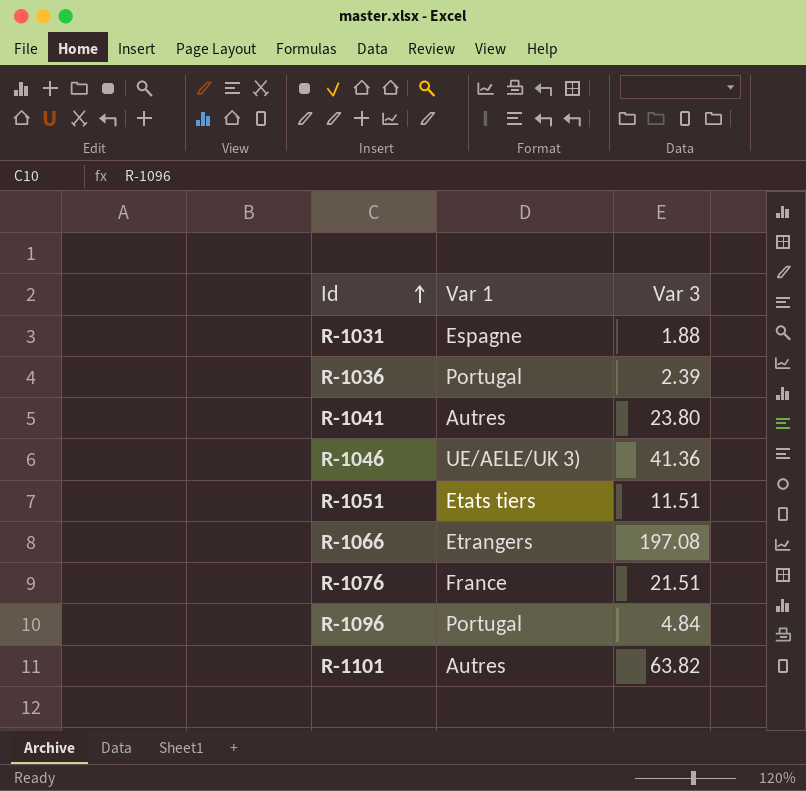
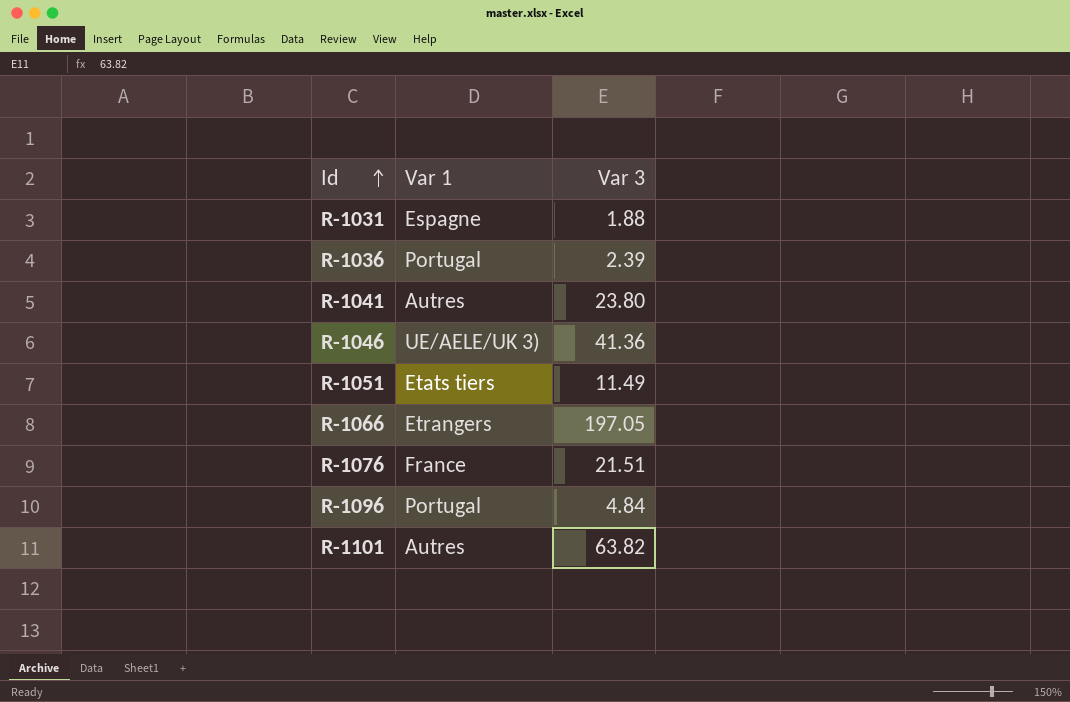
R-1051 | Var 3: 11.51 -> 11.49
R-1066 | Var 3: 197.08 -> 197.05

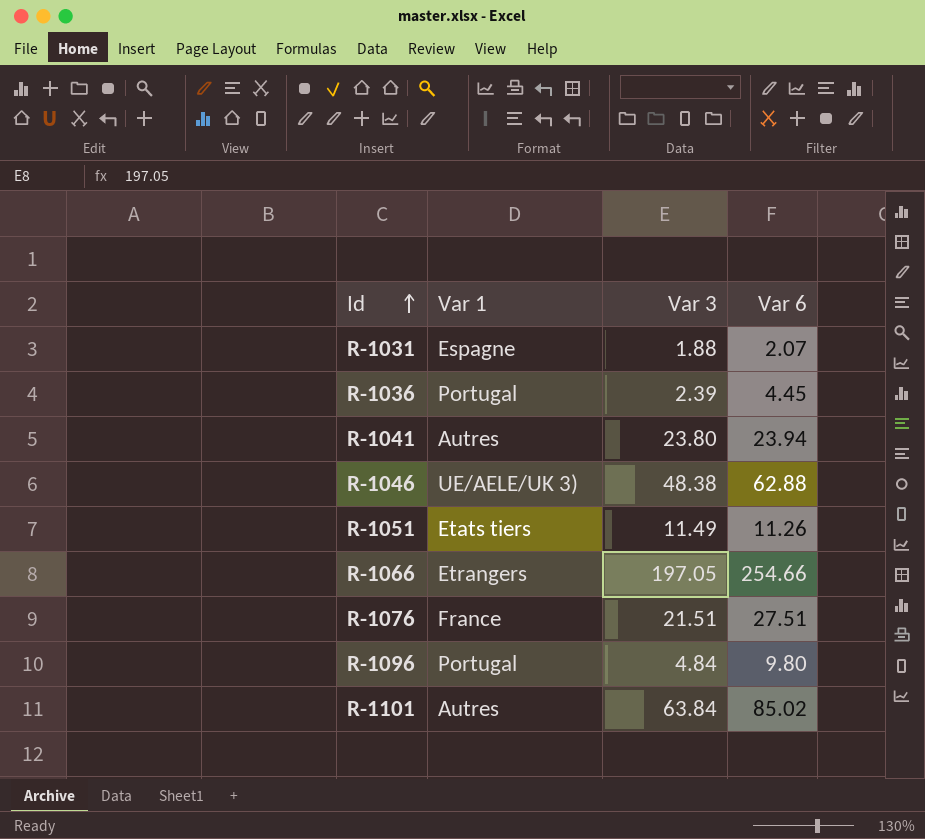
column Var 6 | position: none -> 4
R-1046 | Var 3: 41.36 -> 48.38
R-1101 | Var 3: 63.82 -> 63.84

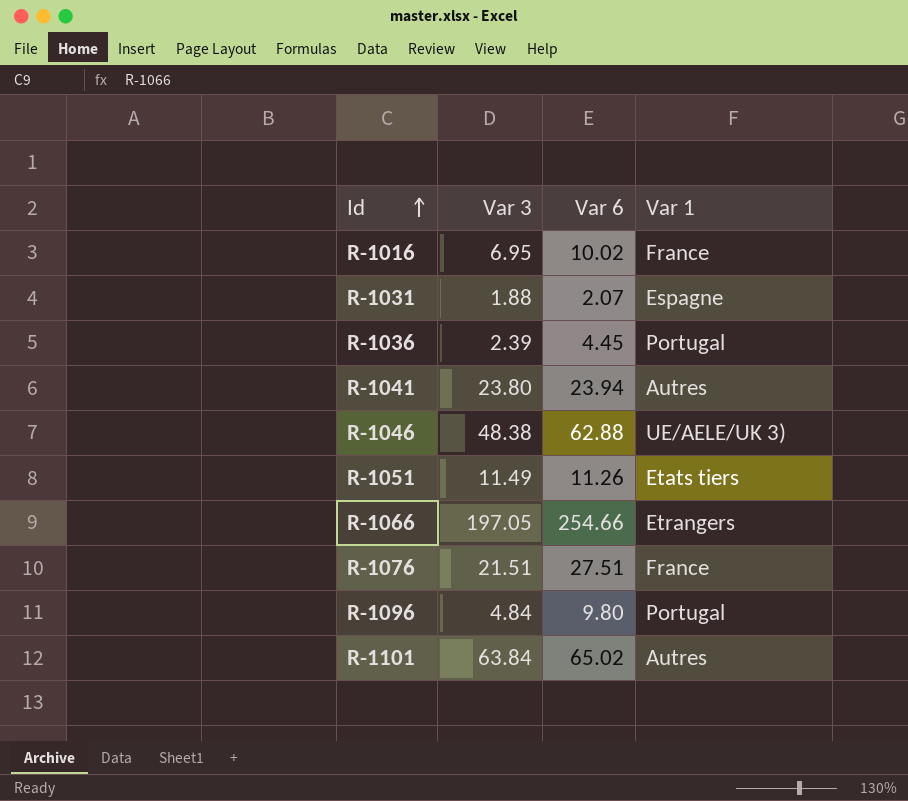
column Var 1 | position: 2 -> 4
row R-1016: none -> 6.95 | 10.02 | France
R-1101 | Var 6: 85.02 -> 65.02

